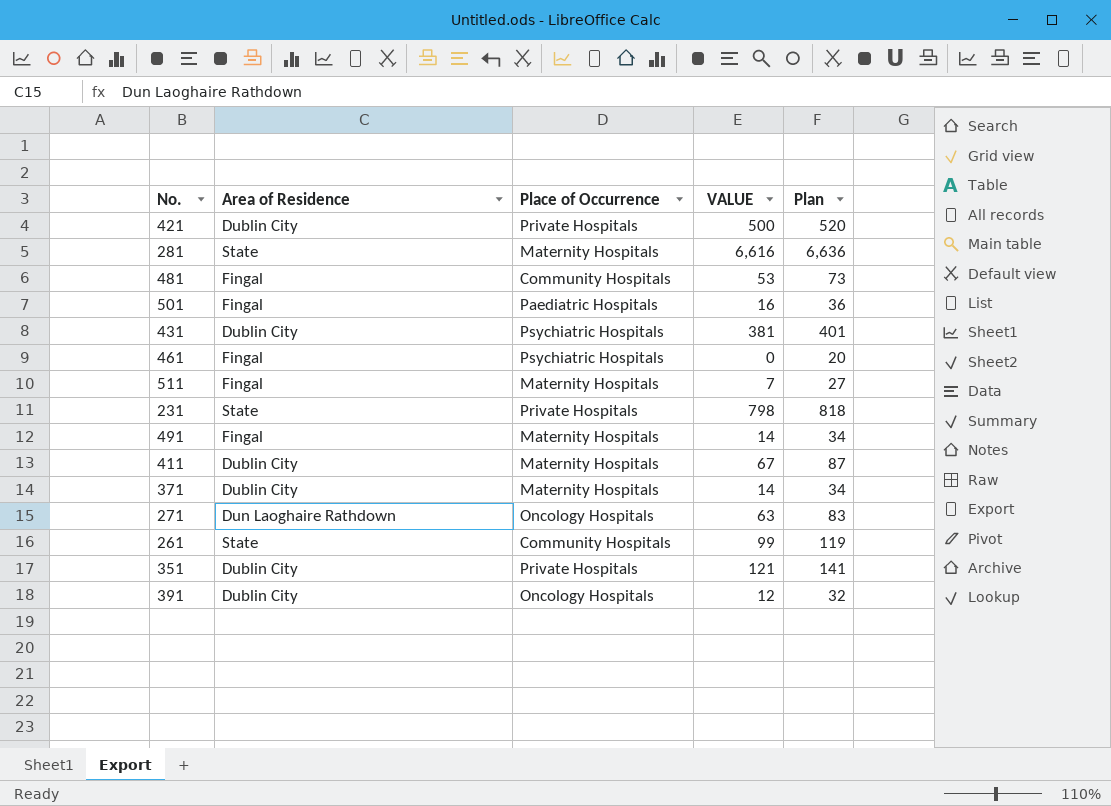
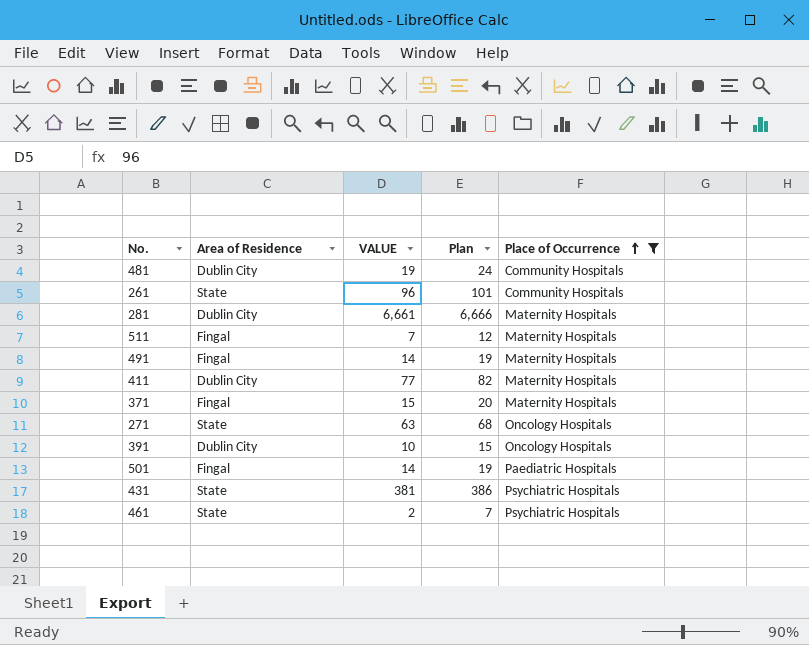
filter: none -> Place of Occurrence != Private Hospitals
row order: none -> Place of Occurrence ascending
column Plan | formula: [VALUE] + 20 -> [VALUE] + 5
column Place of Occurrence | position: 3 -> 5
481 | Area of Residence: Fingal -> Dublin City
481 | VALUE: 53 -> 19
261 | VALUE: 99 -> 96
281 | Area of Residence: State -> Dublin City
281 | VALUE: 6,616 -> 6,661
411 | VALUE: 67 -> 77
371 | Area of Residence: Dublin City -> Fingal
371 | VALUE: 14 -> 15
271 | Area of Residence: Dun Laoghaire Rathdown -> State
391 | VALUE: 12 -> 10
501 | VALUE: 16 -> 14
431 | Area of Residence: Dublin City -> State
461 | Area of Residence: Fingal -> State
461 | VALUE: 0 -> 2

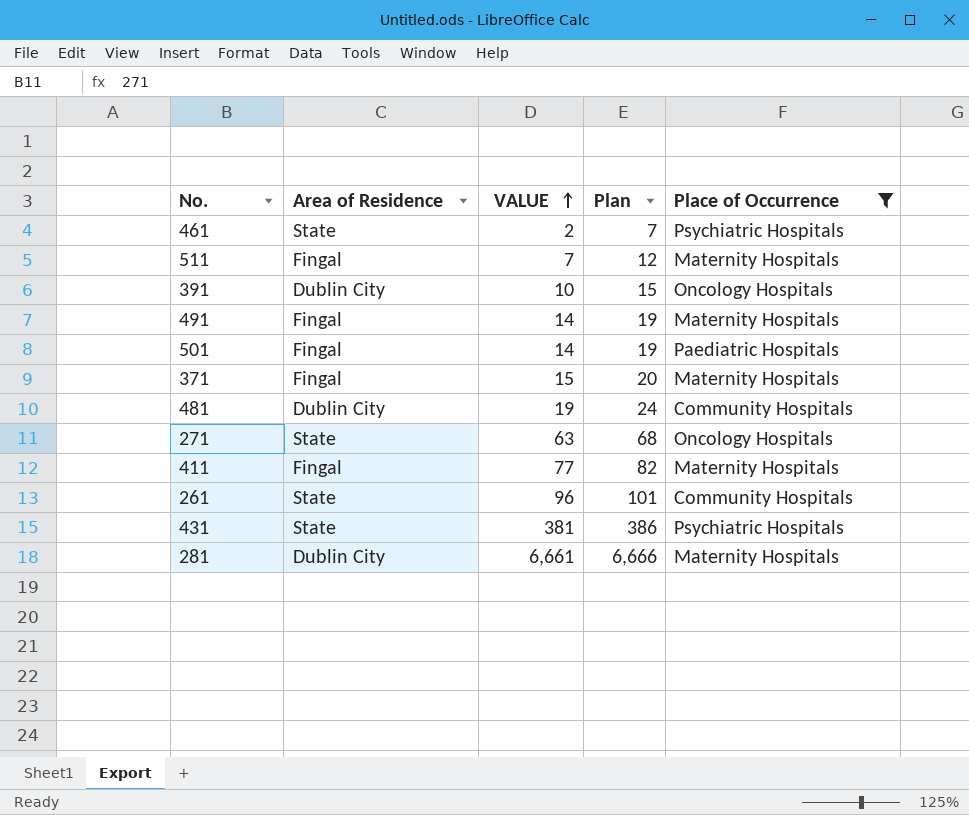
row order: Place of Occurrence ascending -> VALUE ascending
411 | Area of Residence: Dublin City -> Fingal

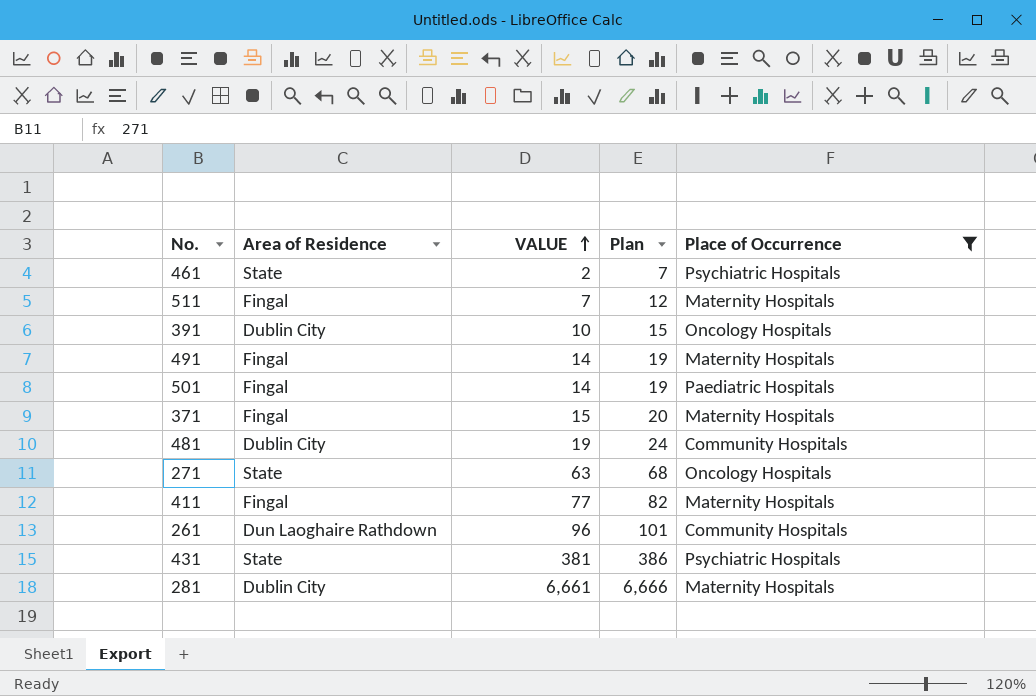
261 | Area of Residence: State -> Dun Laoghaire Rathdown

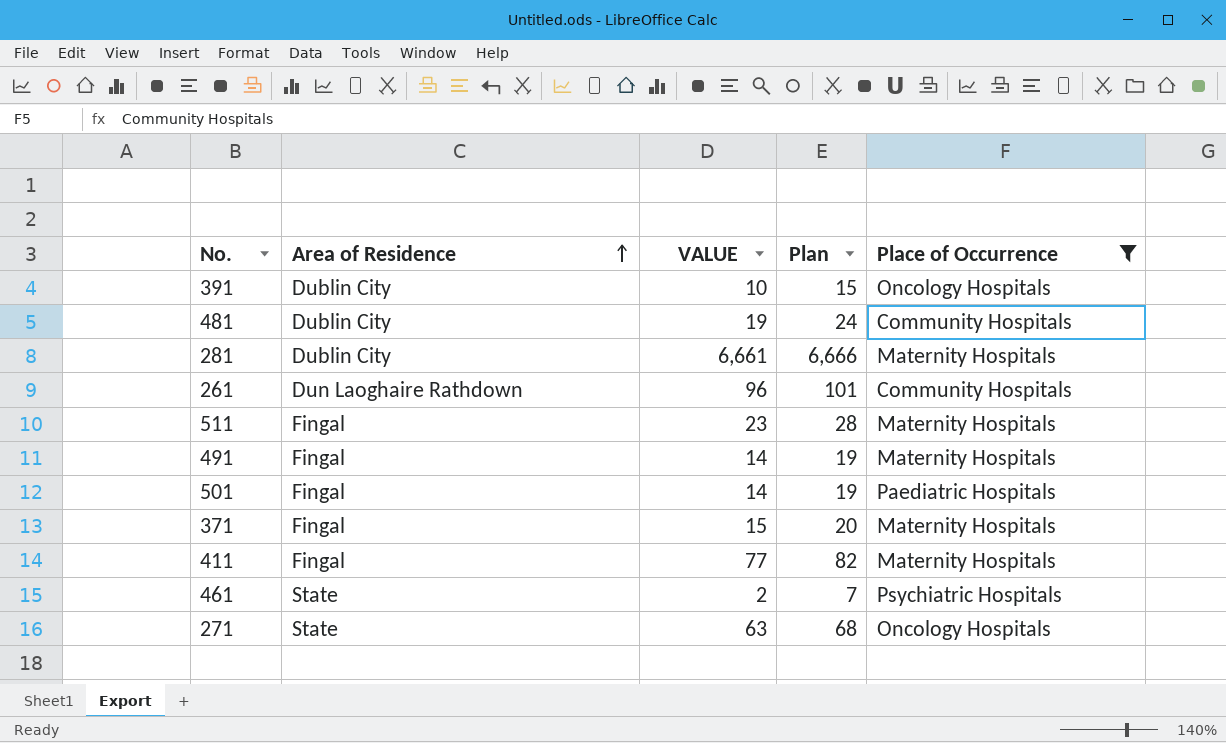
row order: VALUE ascending -> Area of Residence ascending
row 431: State | 381 | 386 | Psychiatric Hospitals -> none
511 | VALUE: 7 -> 23
511 | Plan: 12 -> 28

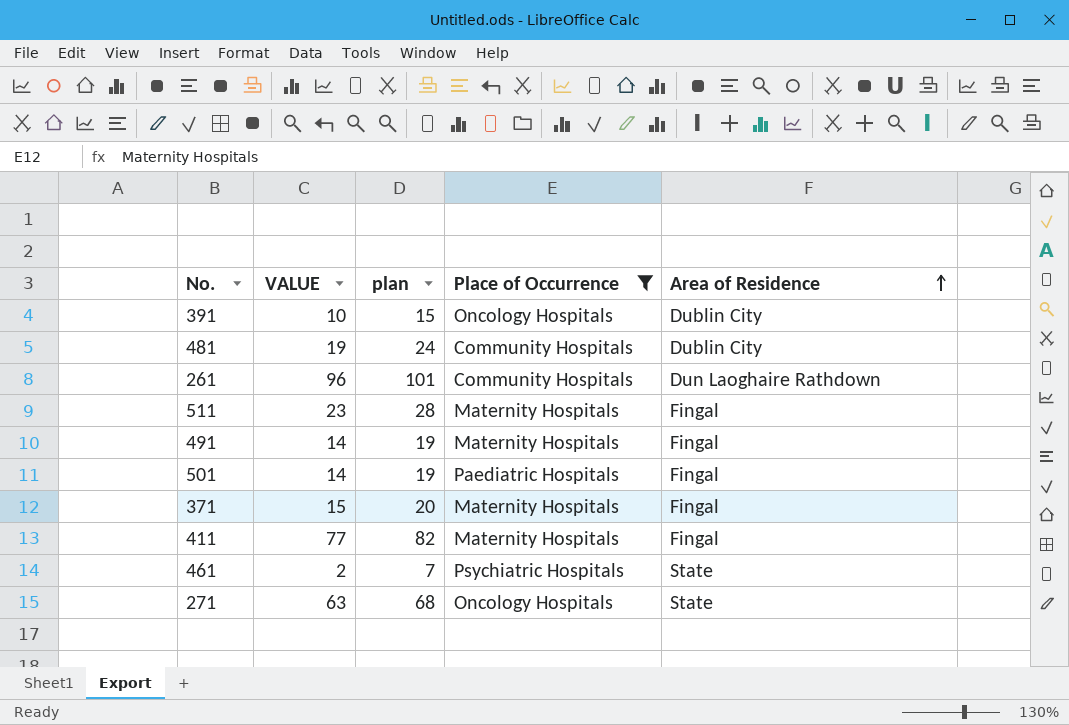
column name: Plan -> plan
column Area of Residence | position: 2 -> 5
row 281: Dublin City | 6,661 | 6,666 | Maternity Hospitals -> none

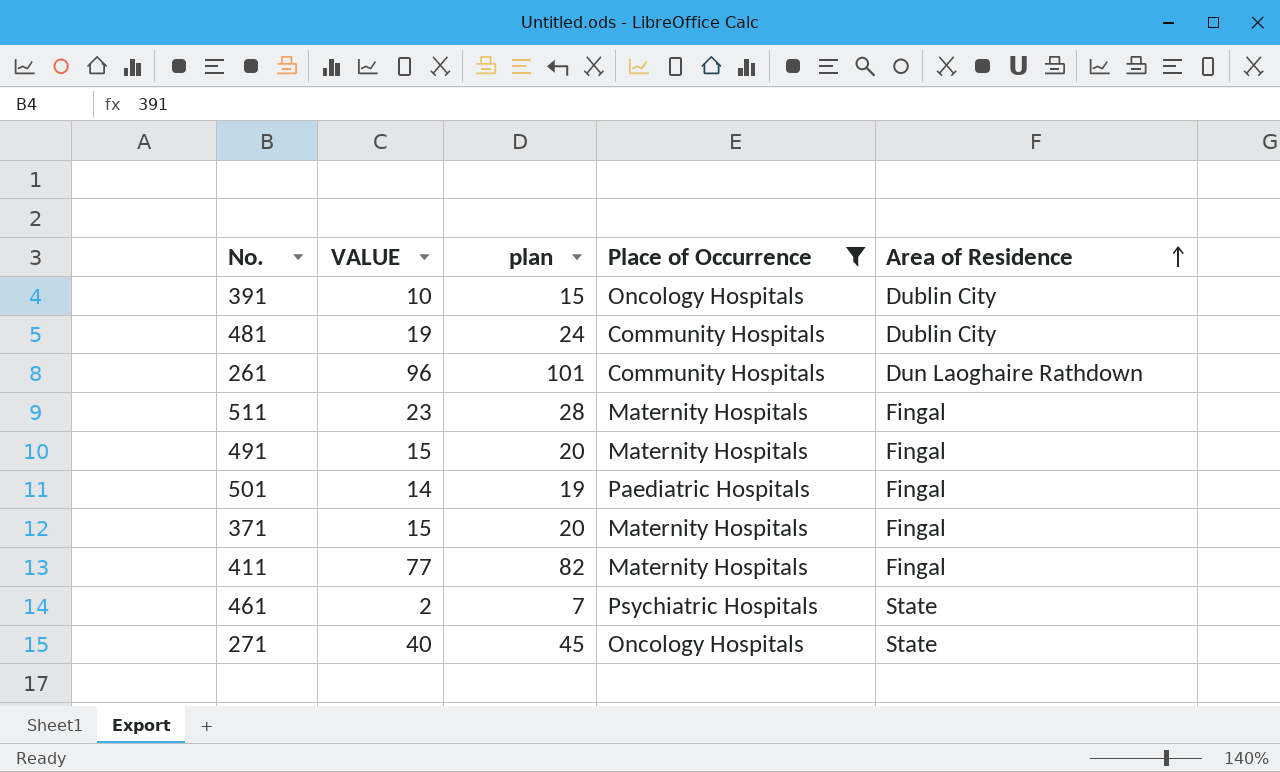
491 | VALUE: 14 -> 15
491 | plan: 19 -> 20
271 | VALUE: 63 -> 40
271 | plan: 68 -> 45

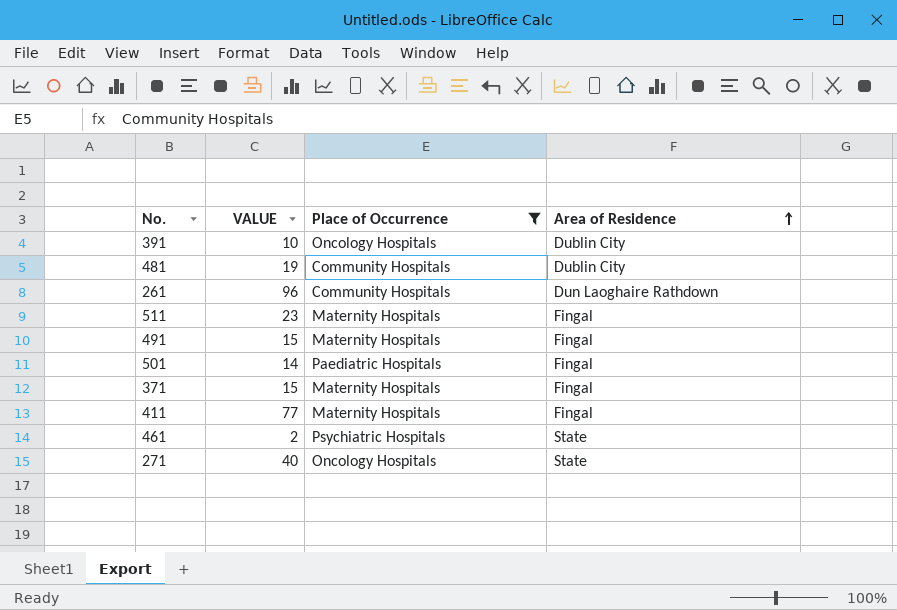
column plan | formula: [VALUE] + 5 -> none

